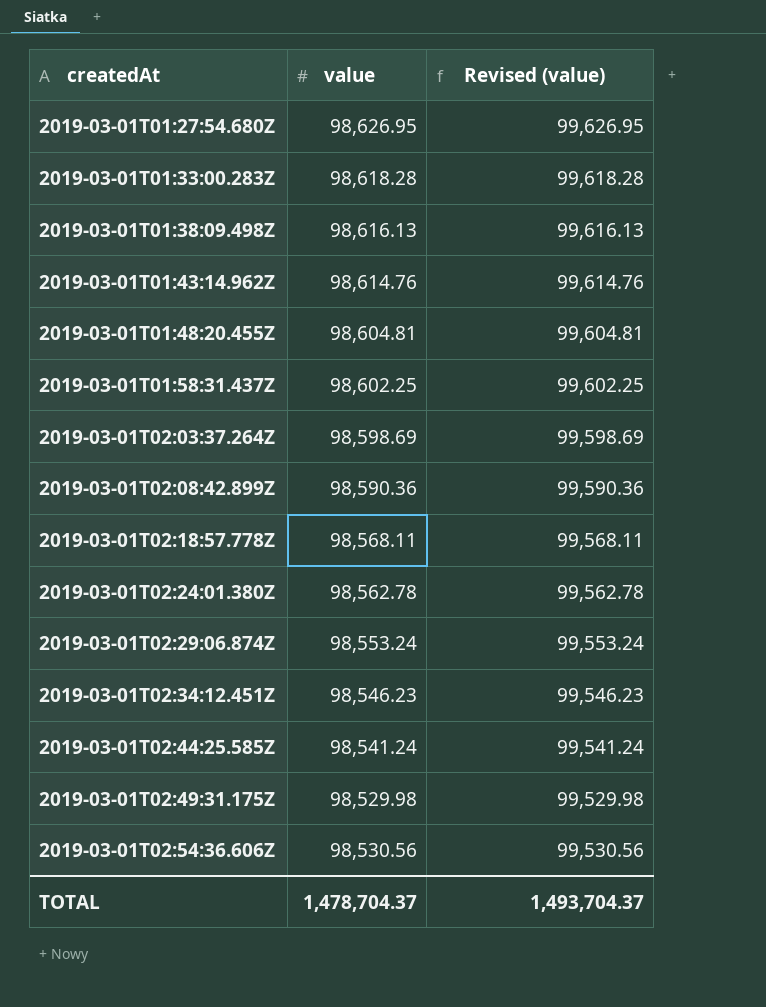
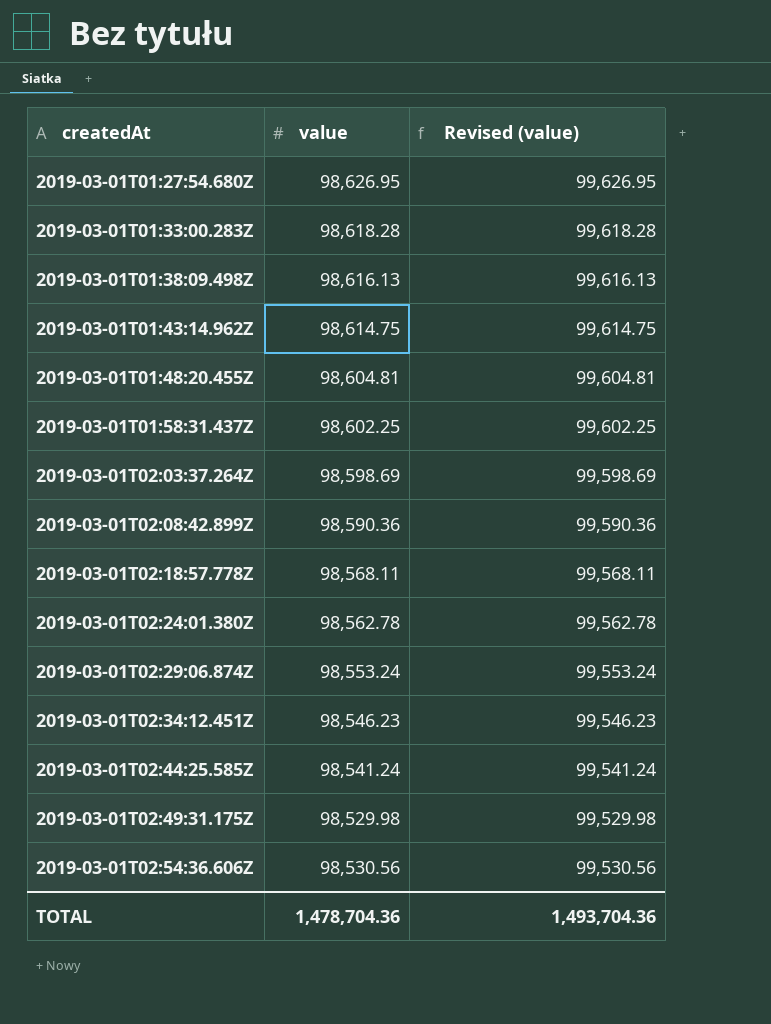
2019-03-01T01:43:14.962Z | value: 98,614.76 -> 98,614.75
2019-03-01T01:43:14.962Z | Revised (value): 99,614.76 -> 99,614.75
TOTAL | value: 1,478,704.37 -> 1,478,704.36
TOTAL | Revised (value): 1,493,704.37 -> 1,493,704.36

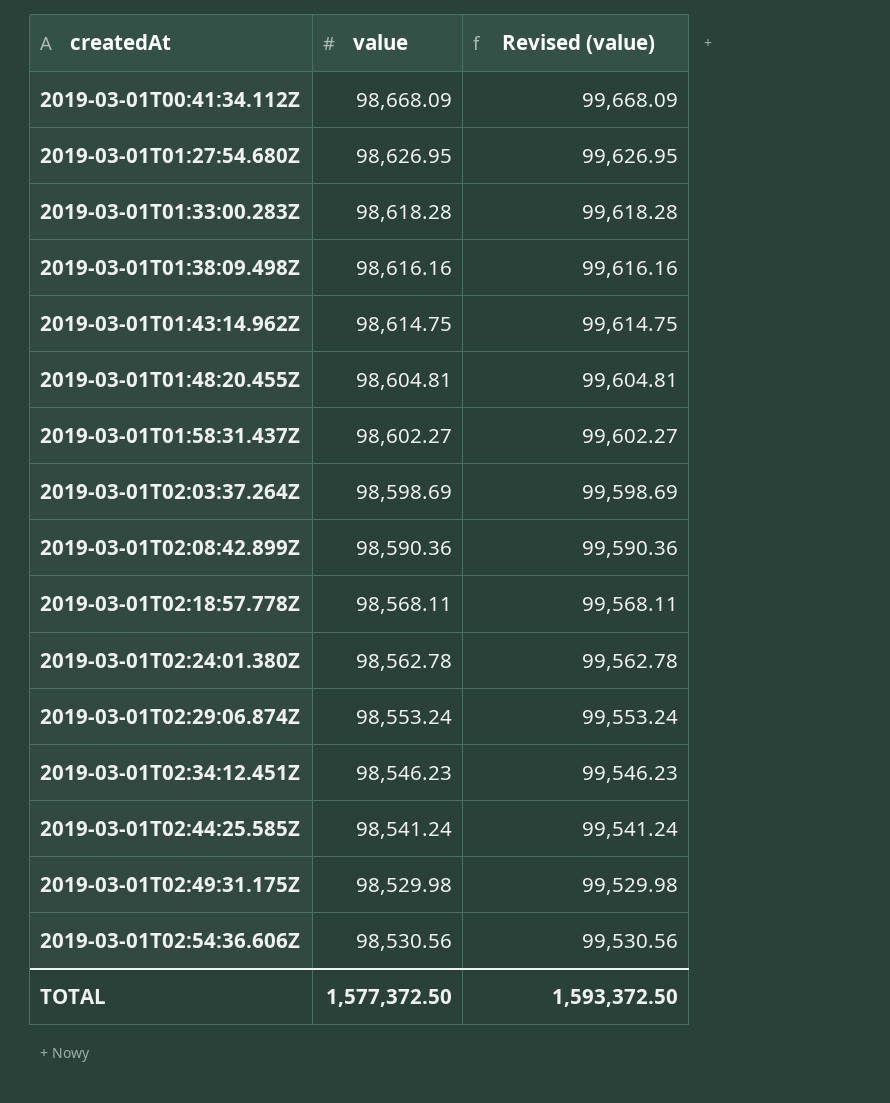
row 2019-03-01T00:41:34.112Z: none -> 98,668.09 | 99,668.09
2019-03-01T01:38:09.498Z | value: 98,616.13 -> 98,616.16
2019-03-01T01:38:09.498Z | Revised (value): 99,616.13 -> 99,616.16
2019-03-01T01:58:31.437Z | value: 98,602.25 -> 98,602.27
2019-03-01T01:58:31.437Z | Revised (value): 99,602.25 -> 99,602.27
TOTAL | value: 1,478,704.36 -> 1,577,372.50
TOTAL | Revised (value): 1,493,704.36 -> 1,593,372.50

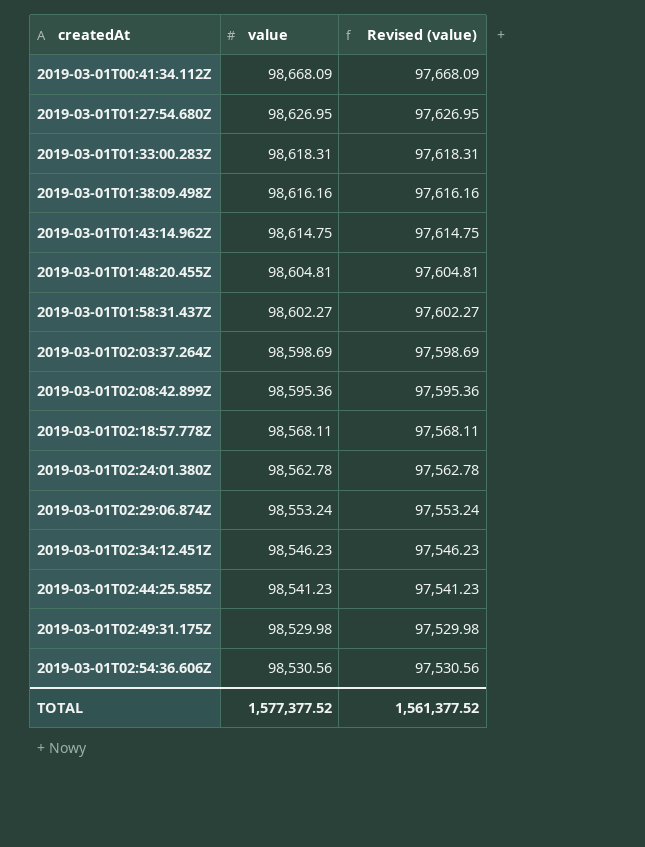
column Revised (value) | formula: [value] + 1000 -> [value] - 1000
2019-03-01T01:33:00.283Z | value: 98,618.28 -> 98,618.31
2019-03-01T02:08:42.899Z | value: 98,590.36 -> 98,595.36
2019-03-01T02:44:25.585Z | value: 98,541.24 -> 98,541.23
TOTAL | value: 1,577,372.50 -> 1,577,377.52
TOTAL | Revised (value): 1,593,372.50 -> 1,561,377.52

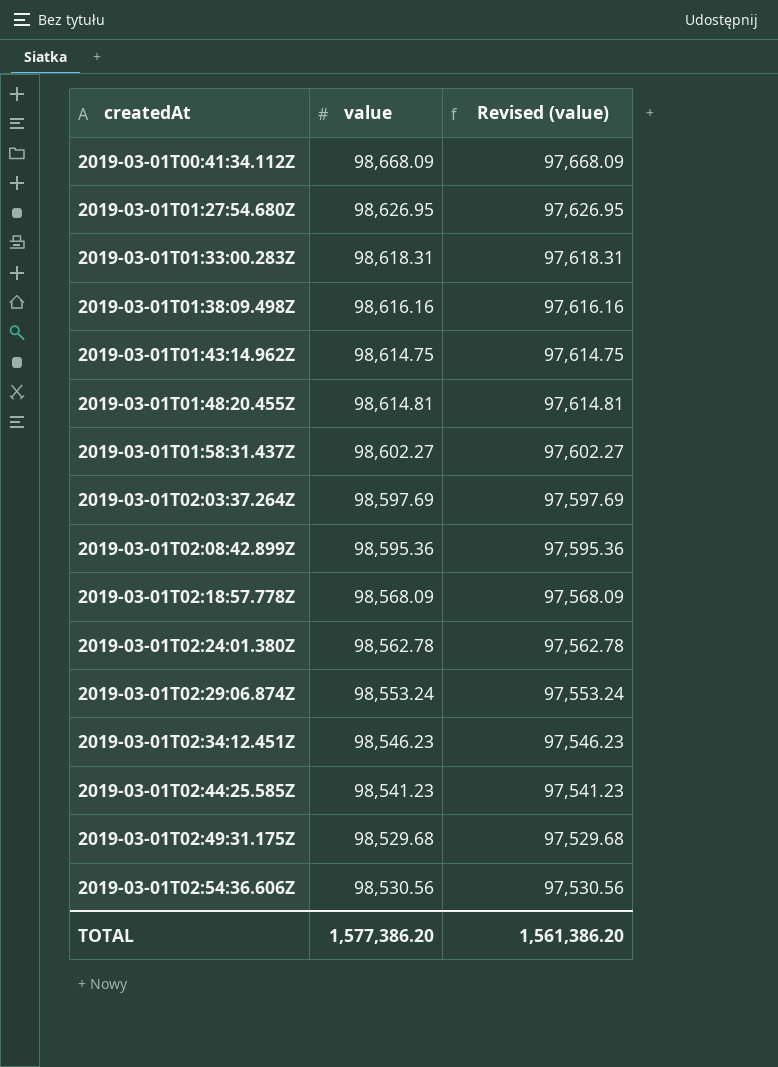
2019-03-01T01:48:20.455Z | value: 98,604.81 -> 98,614.81
2019-03-01T01:48:20.455Z | Revised (value): 97,604.81 -> 97,614.81
2019-03-01T02:03:37.264Z | value: 98,598.69 -> 98,597.69
2019-03-01T02:03:37.264Z | Revised (value): 97,598.69 -> 97,597.69
2019-03-01T02:18:57.778Z | value: 98,568.11 -> 98,568.09
2019-03-01T02:18:57.778Z | Revised (value): 97,568.11 -> 97,568.09
2019-03-01T02:49:31.175Z | value: 98,529.98 -> 98,529.68
2019-03-01T02:49:31.175Z | Revised (value): 97,529.98 -> 97,529.68
TOTAL | value: 1,577,377.52 -> 1,577,386.20
TOTAL | Revised (value): 1,561,377.52 -> 1,561,386.20

